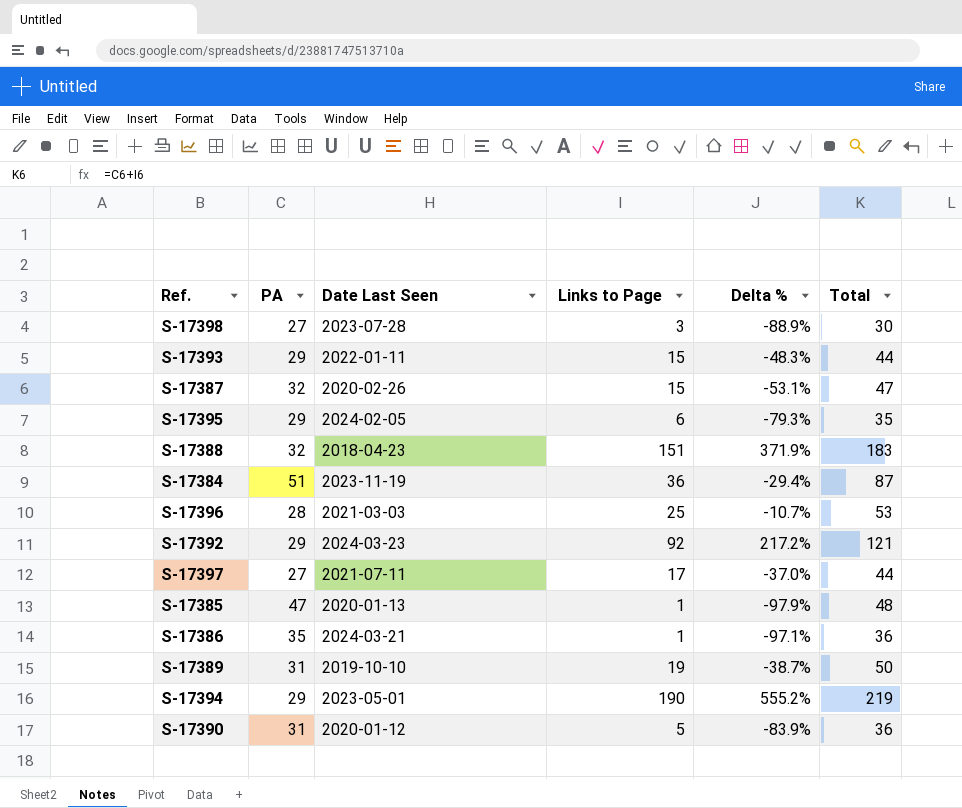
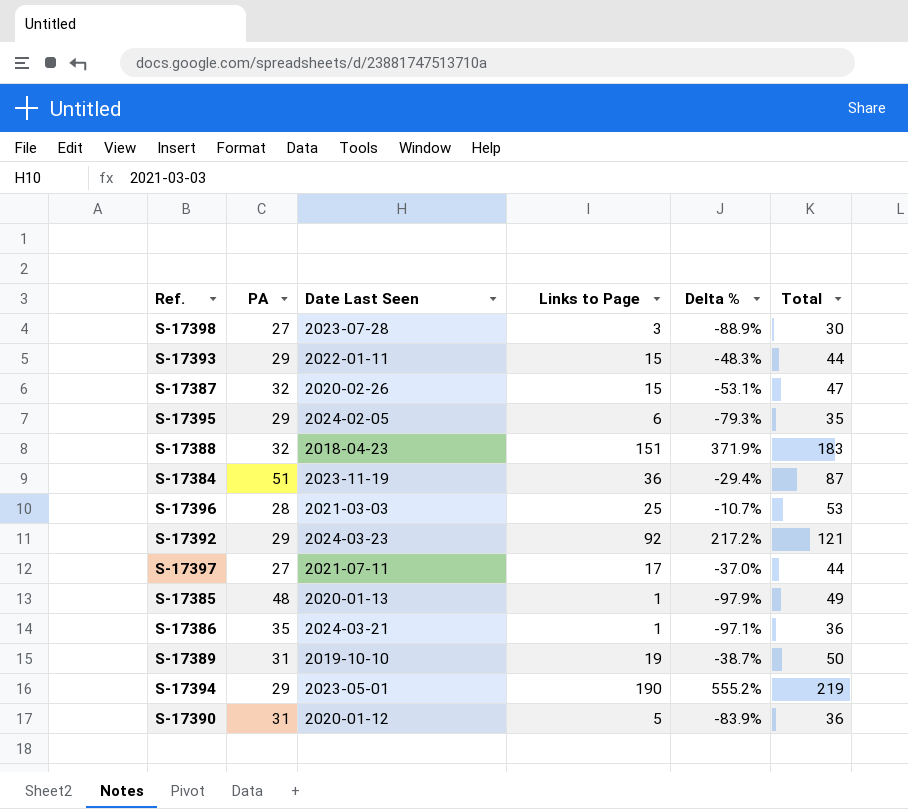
S-17385 | PA: 47 -> 48
S-17385 | Total: 48 -> 49

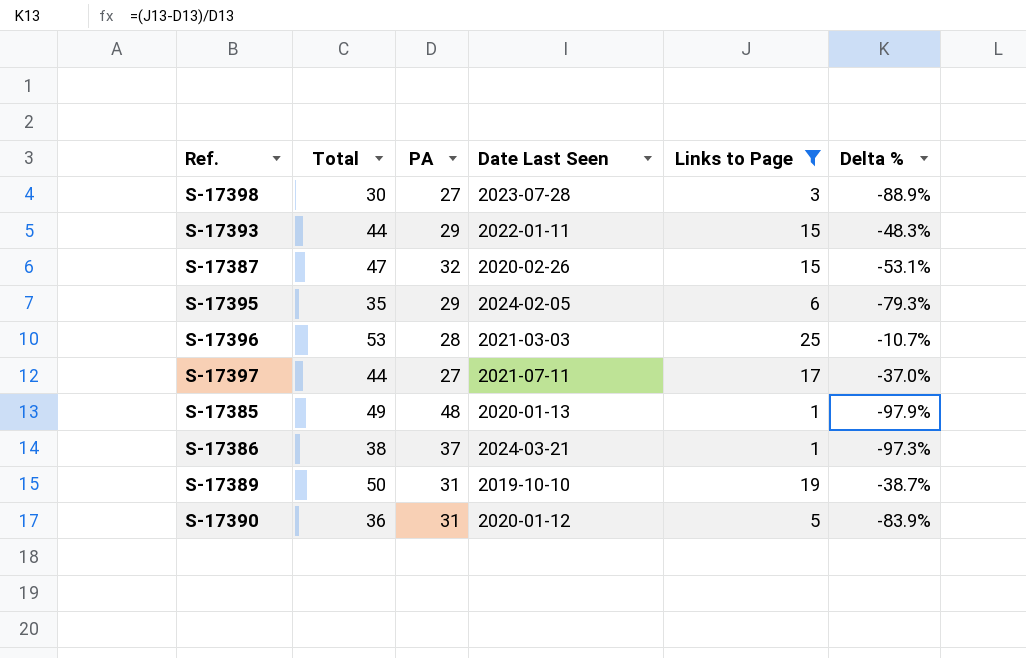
filter: none -> Links to Page <= 25
column Total | position: 6 -> 2
S-17386 | Total: 36 -> 38
S-17386 | PA: 35 -> 37
S-17386 | Delta %: -97.1% -> -97.3%

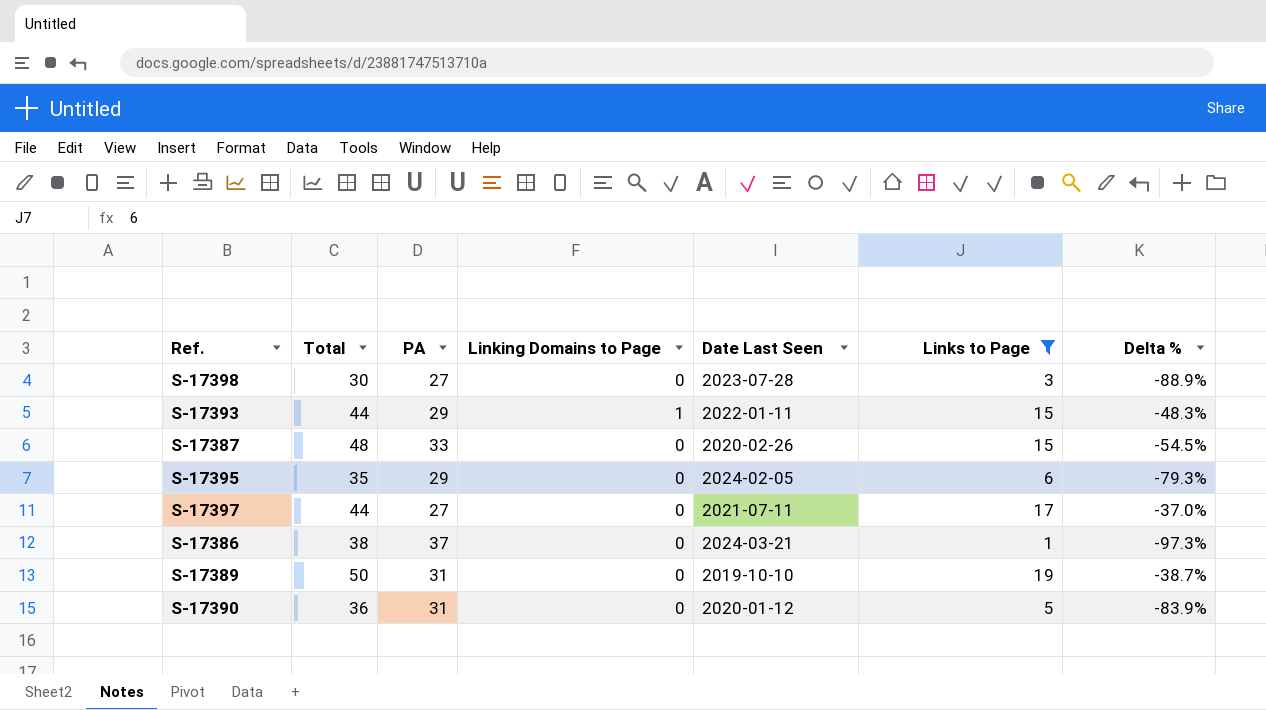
column Linking Domains to Page | position: none -> 4
row S-17396: 53 | 28 | 2021-03-03 | 25 | -10.7% -> none
row S-17385: 49 | 48 | 2020-01-13 | 1 | -97.9% -> none
S-17387 | Total: 47 -> 48
S-17387 | PA: 32 -> 33
S-17387 | Delta %: -53.1% -> -54.5%

